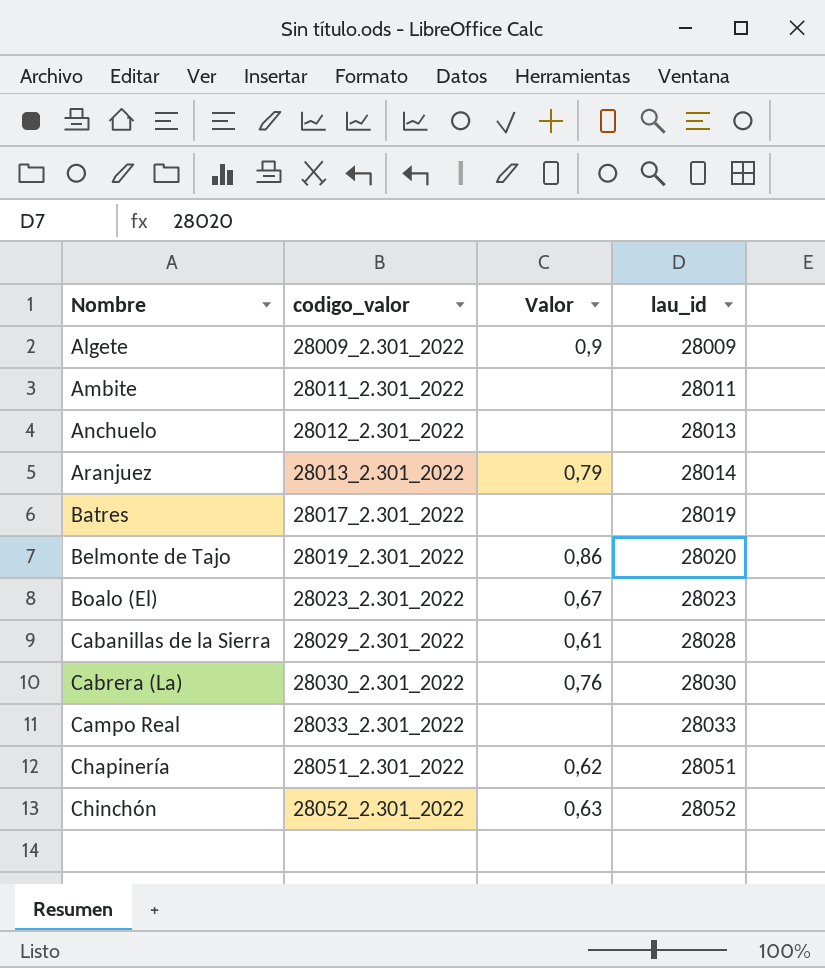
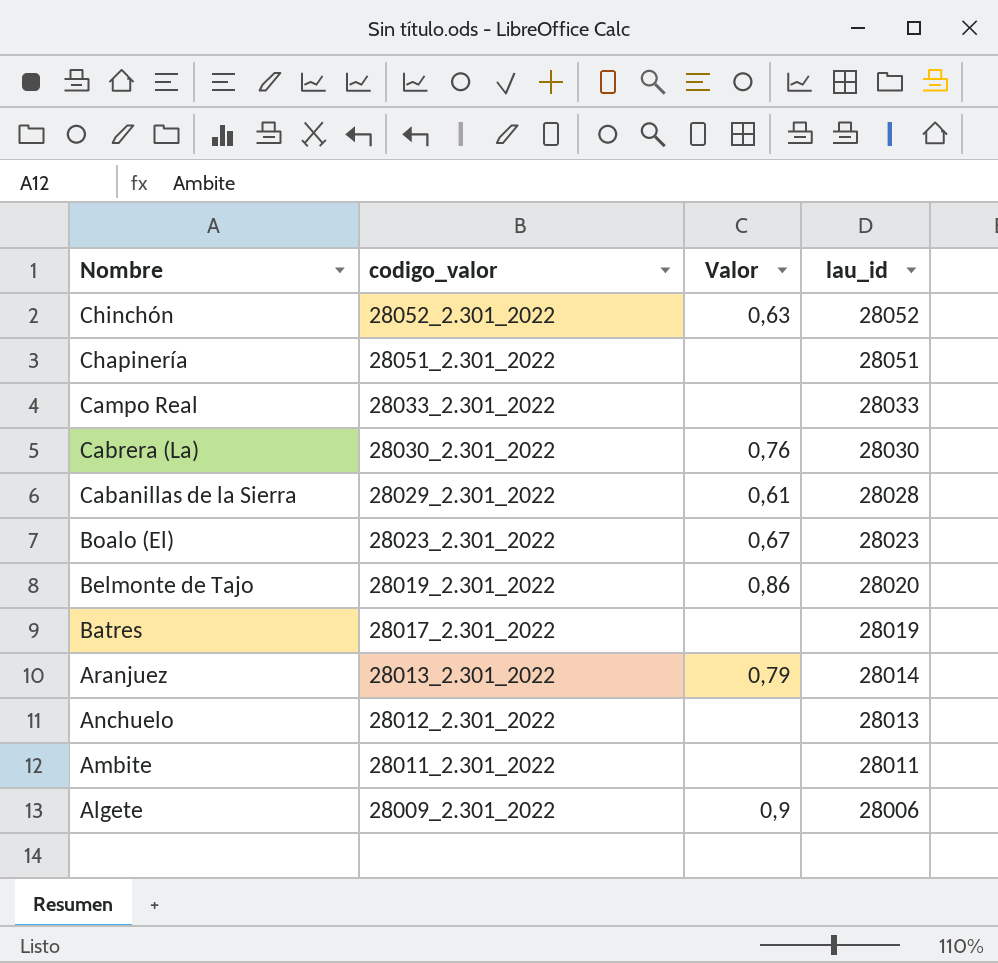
row order: Nombre ascending -> Nombre descending
Chapinería | Valor: 0,62 -> none
Algete | lau_id: 28009 -> 28006

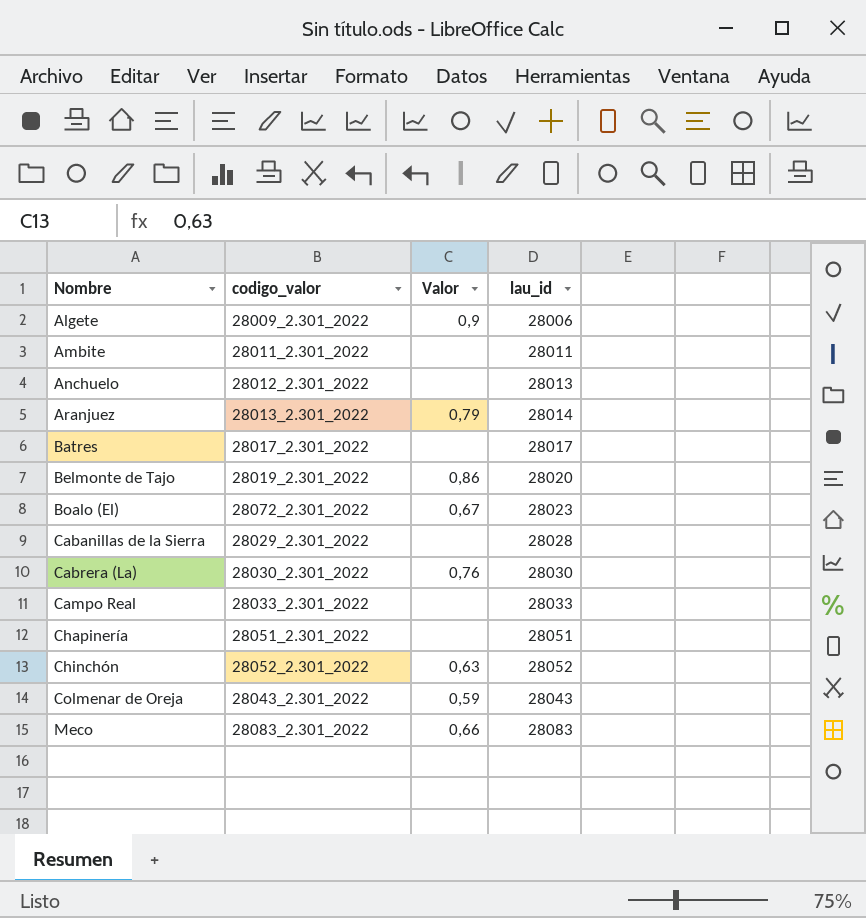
row order: Nombre descending -> Nombre ascending
Batres | lau_id: 28019 -> 28017
Boalo (El) | codigo_valor: 28023_2.301_2022 -> 28072_2.301_2022
Cabanillas de la Sierra | Valor: 0,61 -> none
row Colmenar de Oreja: none -> 28043_2.301_2022 | 0,59 | 28043
row Meco: none -> 28083_2.301_2022 | 0,66 | 28083

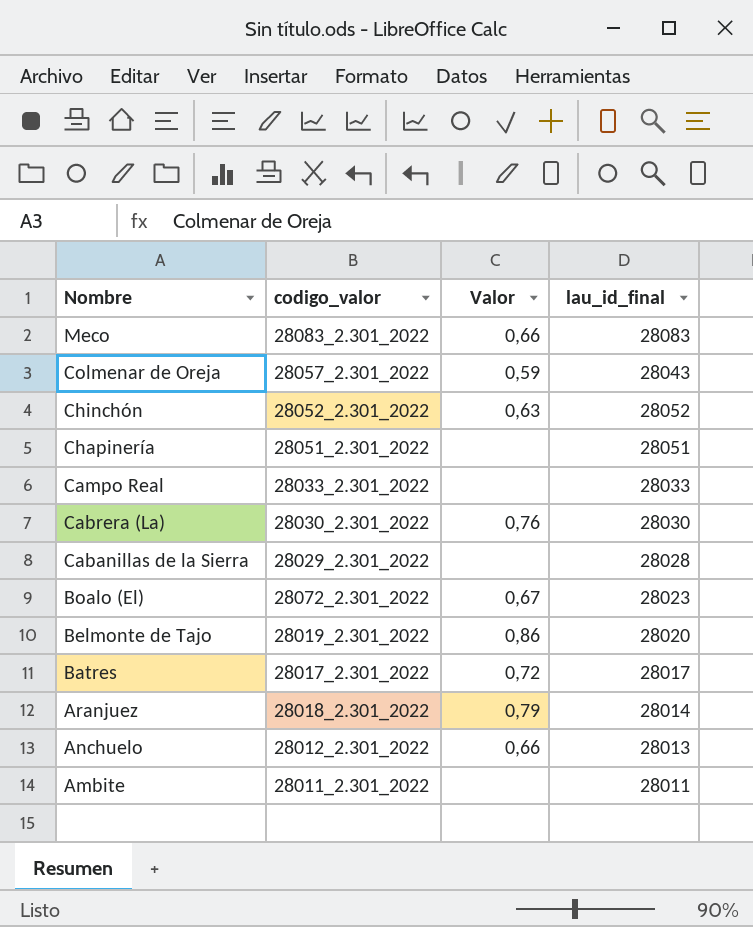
row order: Nombre ascending -> Nombre descending
column name: lau_id -> lau_id_final
row Algete: 28009_2.301_2022 | 0,9 | 28006 -> none
Colmenar de Oreja | codigo_valor: 28043_2.301_2022 -> 28057_2.301_2022
Batres | Valor: none -> 0,72
Aranjuez | codigo_valor: 28013_2.301_2022 -> 28018_2.301_2022
Anchuelo | Valor: none -> 0,66

